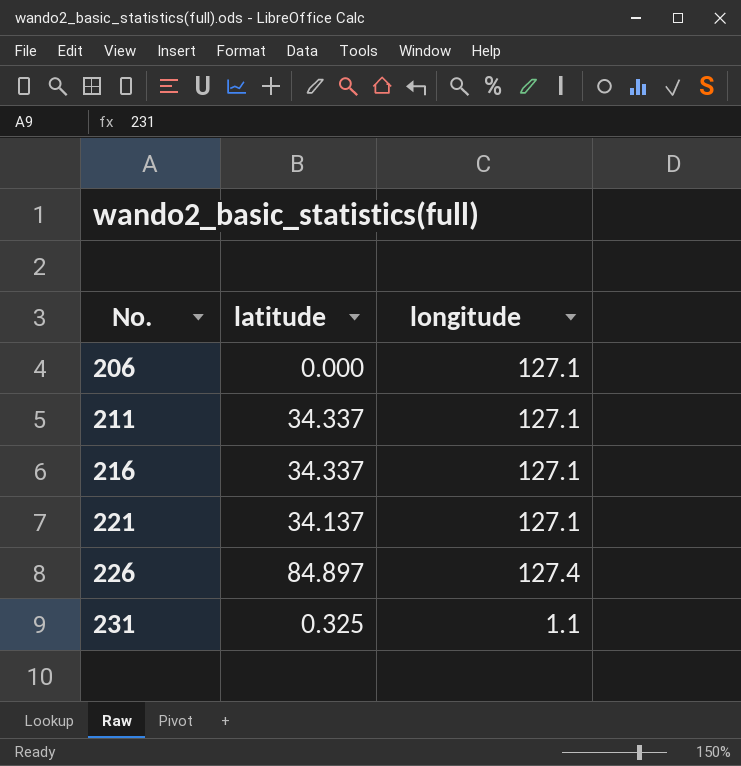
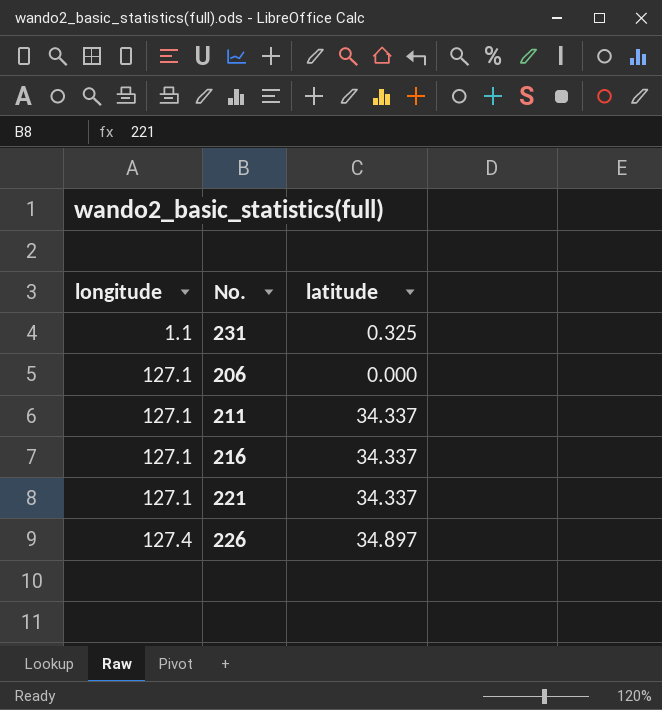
row order: No. ascending -> longitude ascending
column longitude | position: 3 -> 1
221 | latitude: 34.137 -> 34.337
226 | latitude: 84.897 -> 34.897

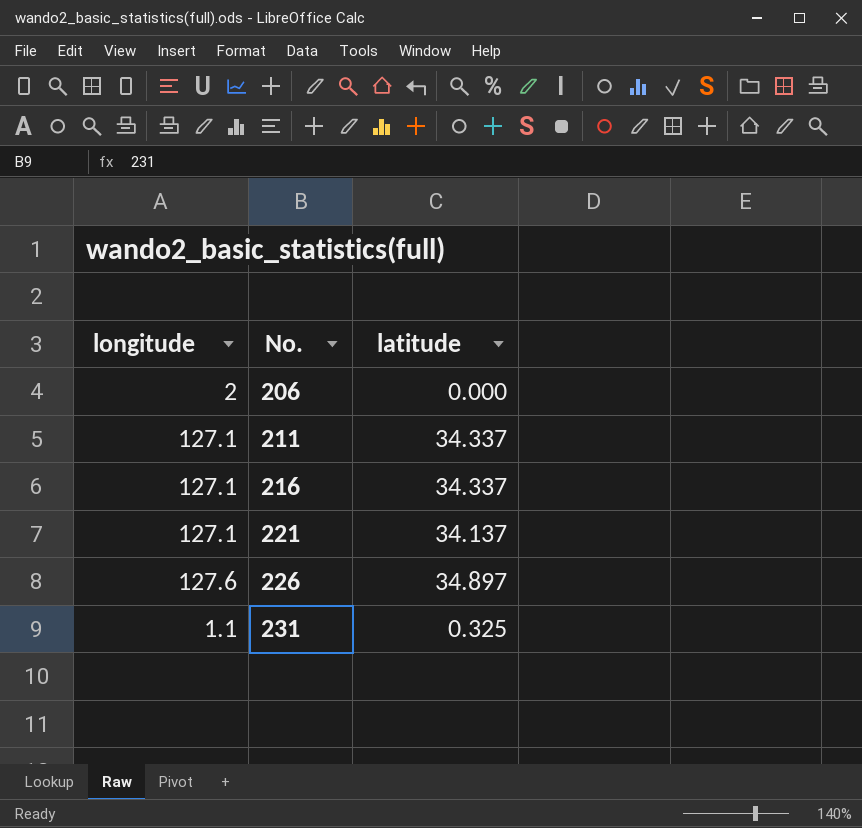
row order: longitude ascending -> No. ascending
206 | longitude: 127.1 -> 2
221 | latitude: 34.337 -> 34.137
226 | longitude: 127.4 -> 127.6

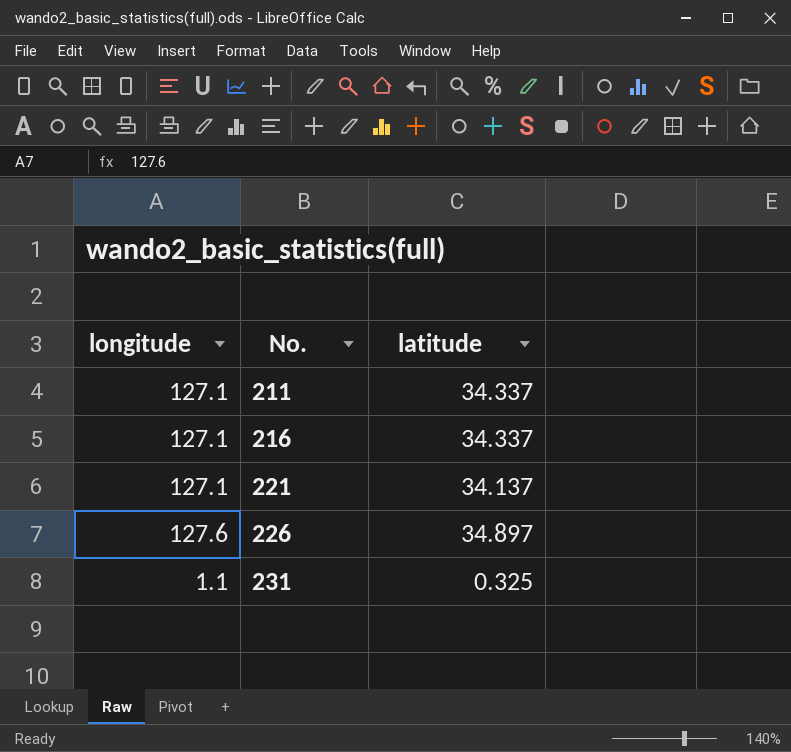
row 206: 2 | 0.000 -> none

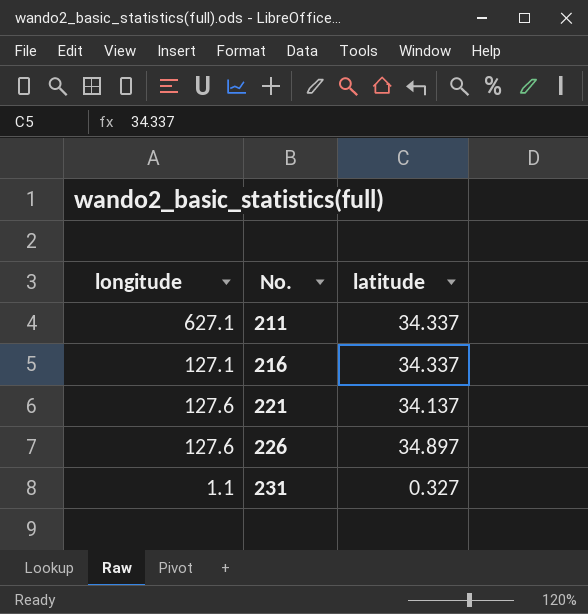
211 | longitude: 127.1 -> 627.1
221 | longitude: 127.1 -> 127.6
231 | latitude: 0.325 -> 0.327

